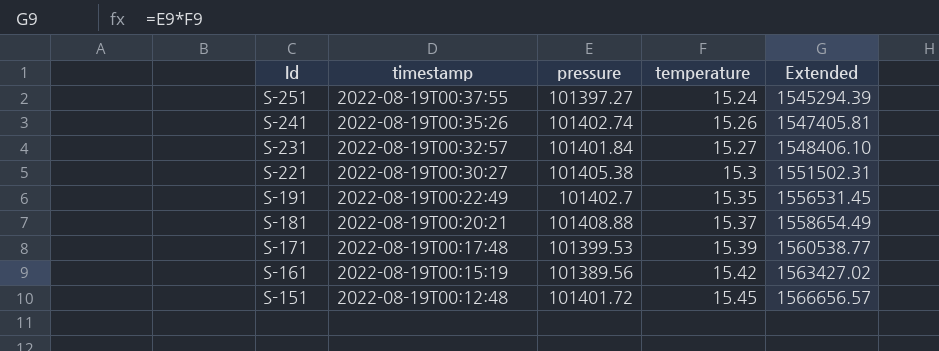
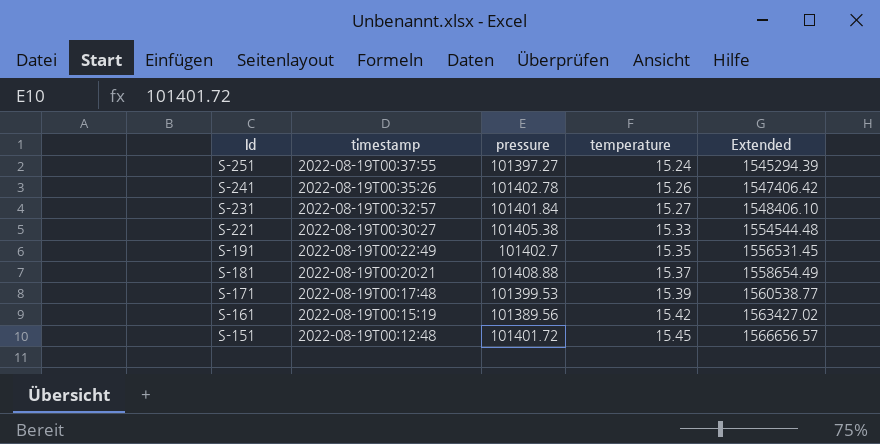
S-241 | pressure: 101402.74 -> 101402.78
S-241 | Extended: 1547405.81 -> 1547406.42
S-221 | temperature: 15.3 -> 15.33
S-221 | Extended: 1551502.31 -> 1554544.48

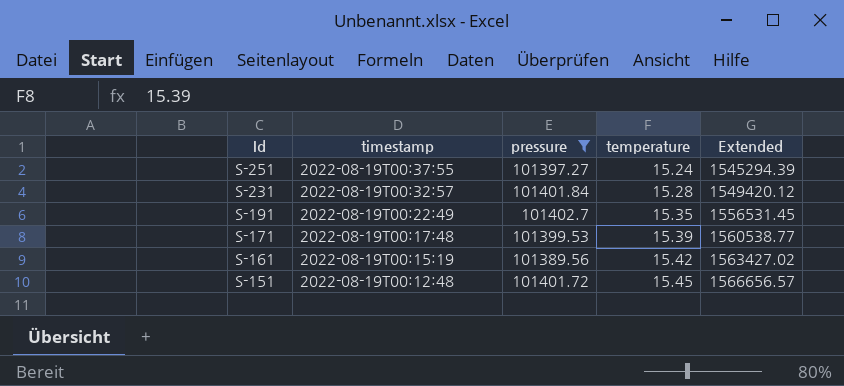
filter: none -> pressure <= 101402.7
S-231 | temperature: 15.27 -> 15.28
S-231 | Extended: 1548406.10 -> 1549420.12

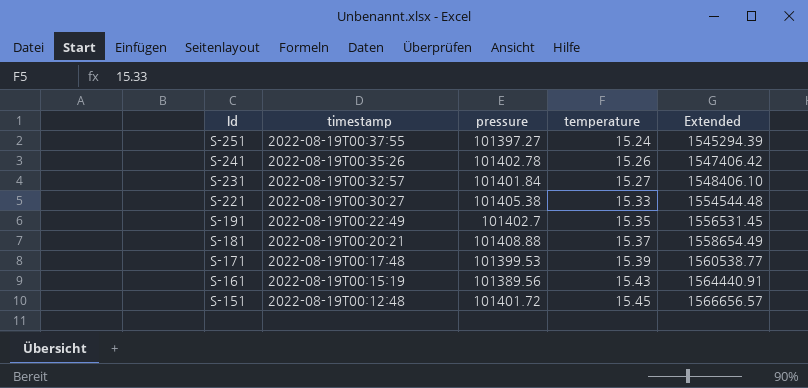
filter: pressure <= 101402.7 -> none
S-231 | temperature: 15.28 -> 15.27
S-231 | Extended: 1549420.12 -> 1548406.10
S-161 | temperature: 15.42 -> 15.43
S-161 | Extended: 1563427.02 -> 1564440.91

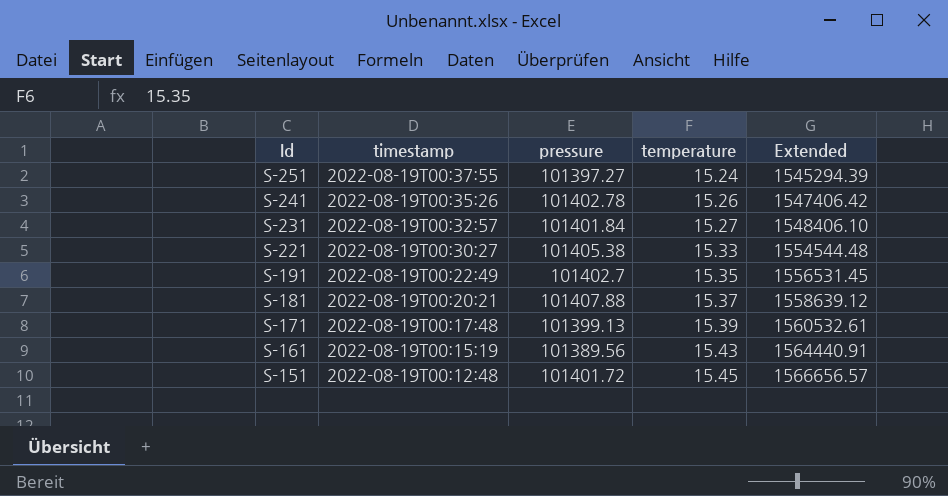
S-181 | pressure: 101408.88 -> 101407.88
S-181 | Extended: 1558654.49 -> 1558639.12
S-171 | pressure: 101399.53 -> 101399.13
S-171 | Extended: 1560538.77 -> 1560532.61

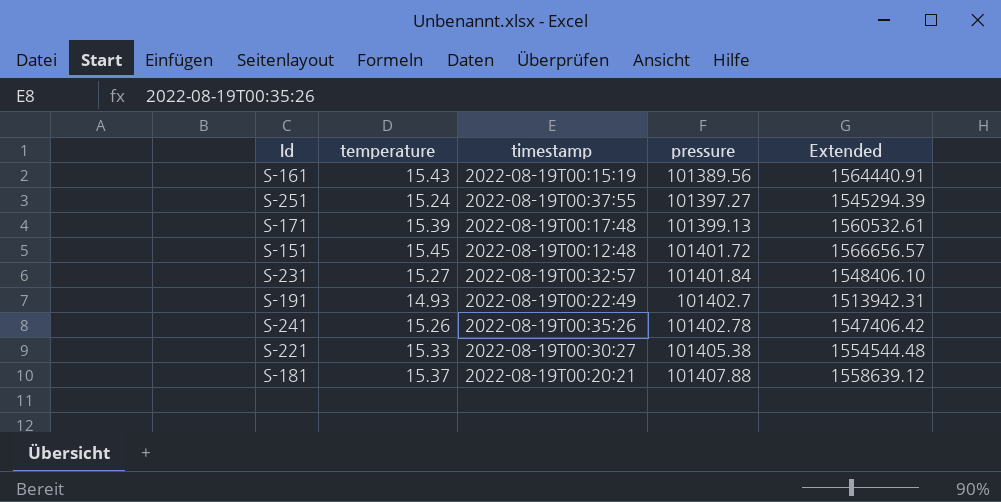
row order: Id descending -> pressure ascending
column temperature | position: 4 -> 2
S-191 | temperature: 15.35 -> 14.93
S-191 | Extended: 1556531.45 -> 1513942.31

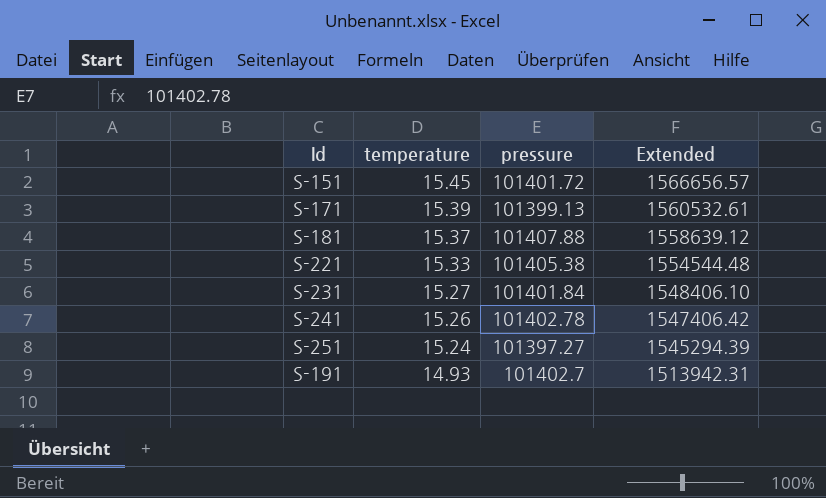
row order: pressure ascending -> temperature descending
column timestamp | position: 3 -> none
row S-161: 15.43 | 2022-08-19T00:15:19 | 101389.56 | 1564440.91 -> none

